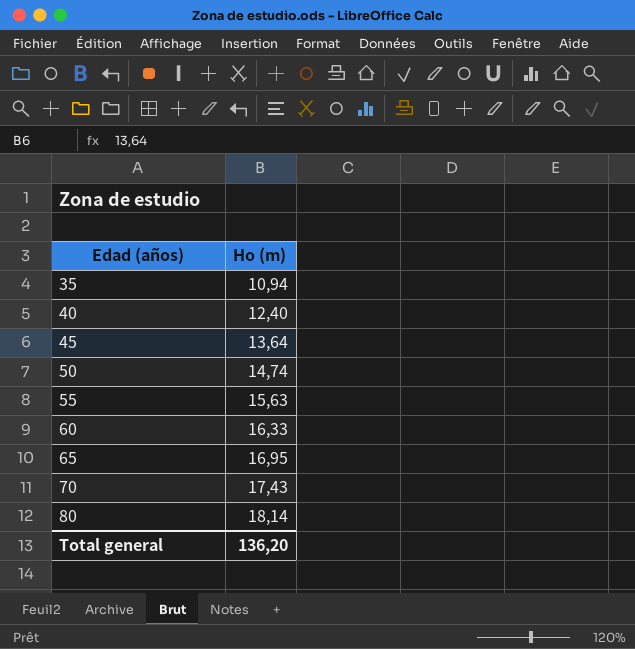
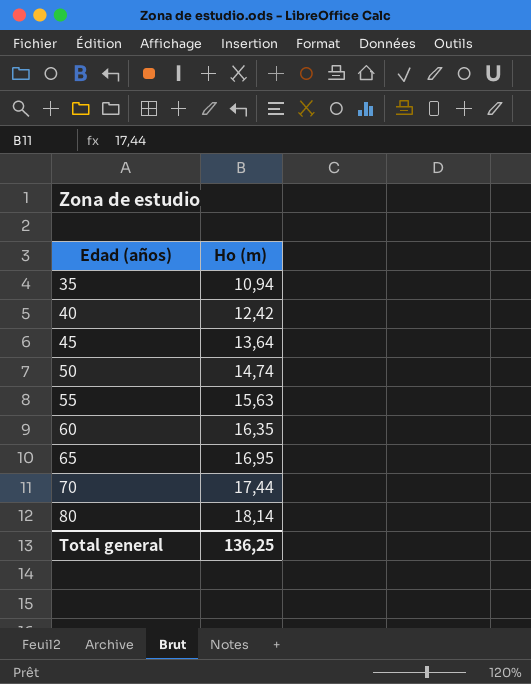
40 | Ho (m): 12,40 -> 12,42
60 | Ho (m): 16,33 -> 16,35
70 | Ho (m): 17,43 -> 17,44
Total general | Ho (m): 136,20 -> 136,25

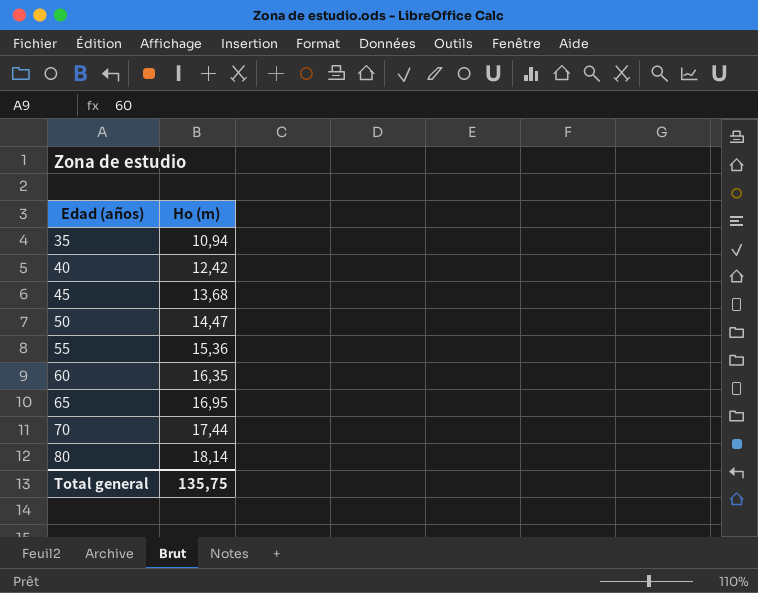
45 | Ho (m): 13,64 -> 13,68
50 | Ho (m): 14,74 -> 14,47
55 | Ho (m): 15,63 -> 15,36
Total general | Ho (m): 136,25 -> 135,75

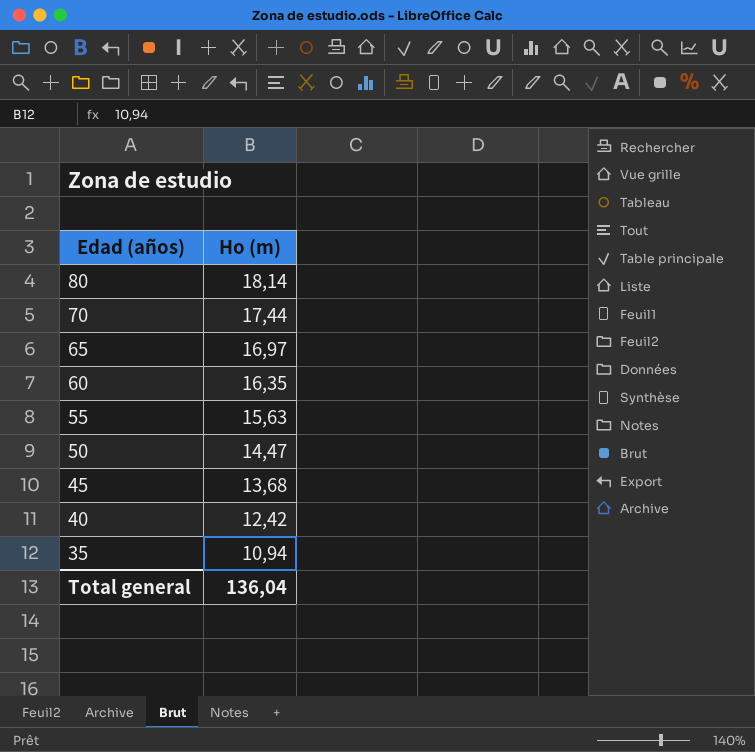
row order: Edad (años) ascending -> Edad (años) descending
65 | Ho (m): 16,95 -> 16,97
55 | Ho (m): 15,36 -> 15,63
Total general | Ho (m): 135,75 -> 136,04

